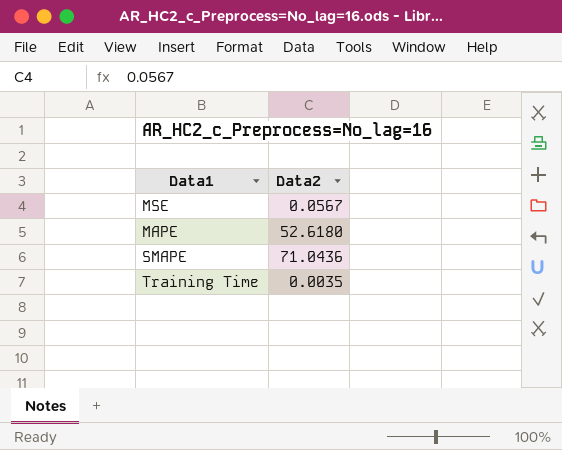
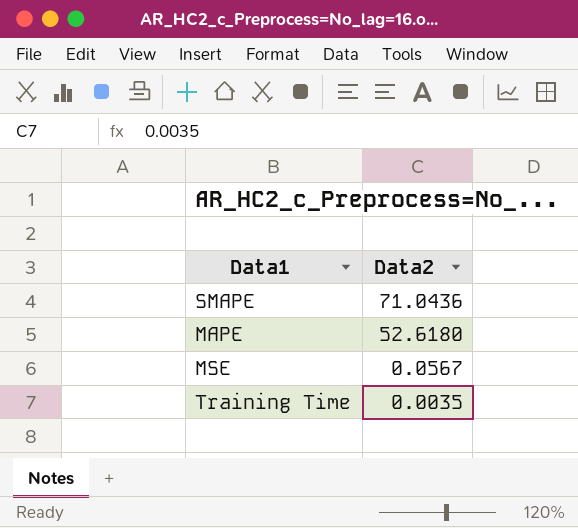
row order: none -> Data2 descending

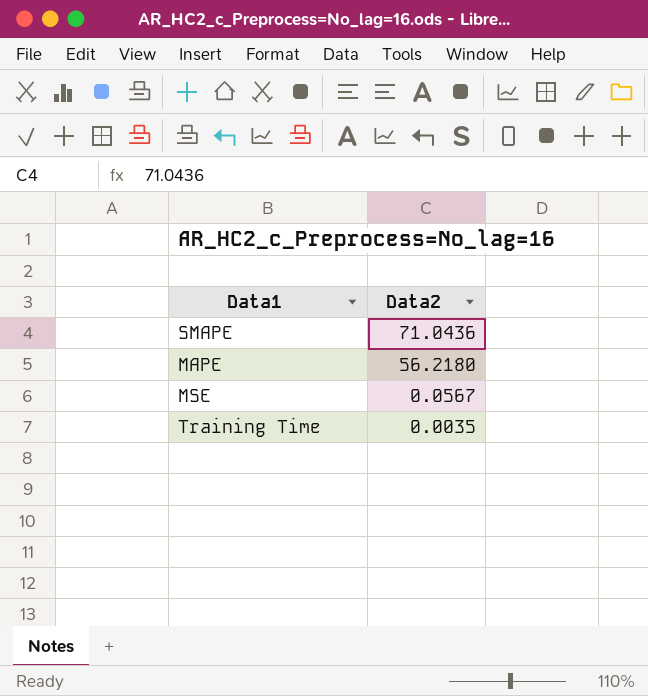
MAPE | Data2: 52.6180 -> 56.2180

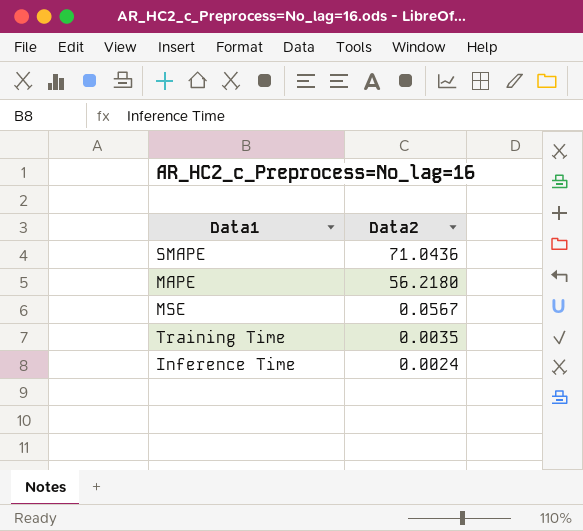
row Inference Time: none -> 0.0024

